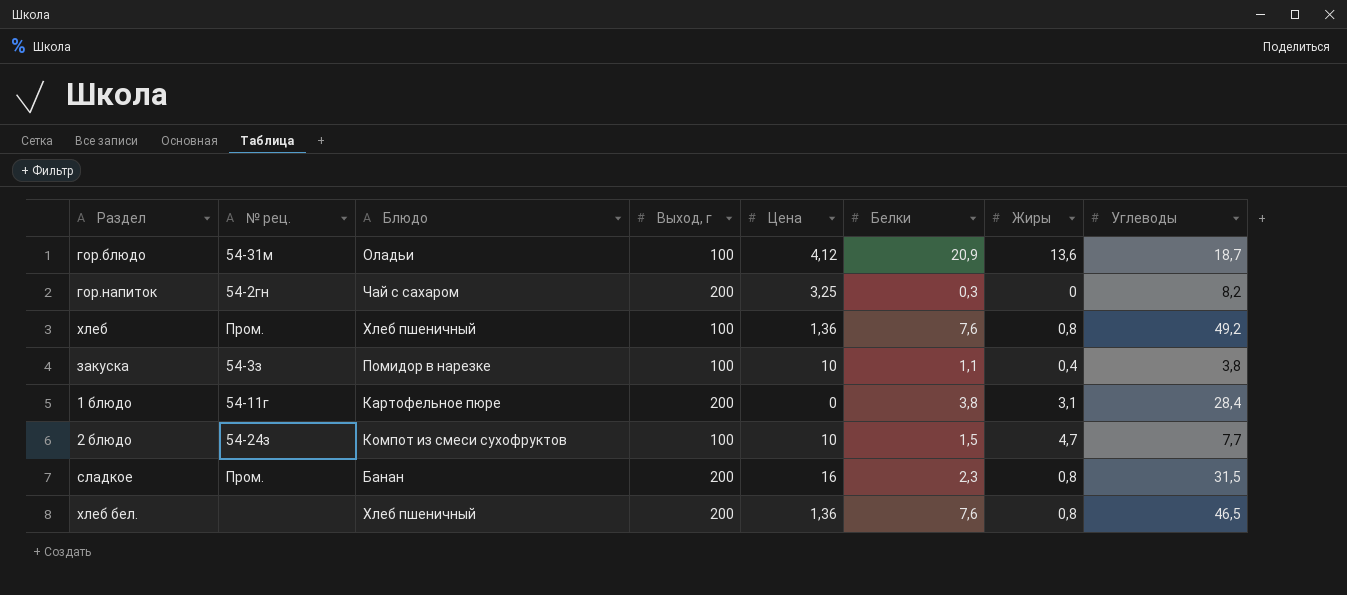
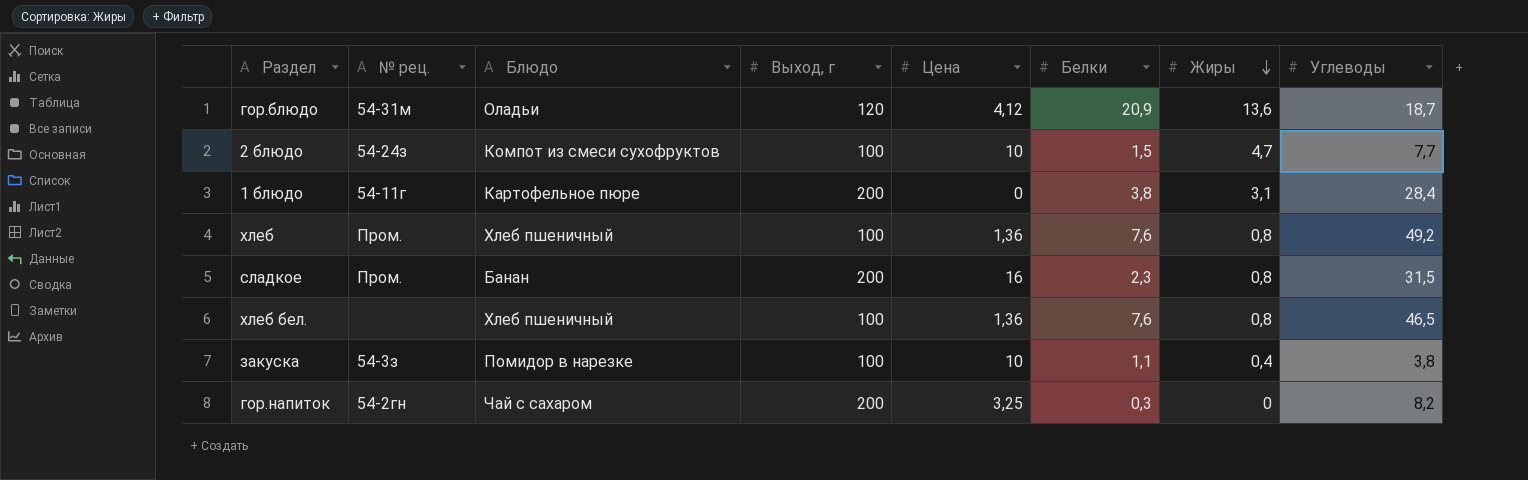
row order: none -> Жиры descending
гор.блюдо | Выход, г: 100 -> 120
хлеб бел. | Выход, г: 200 -> 100

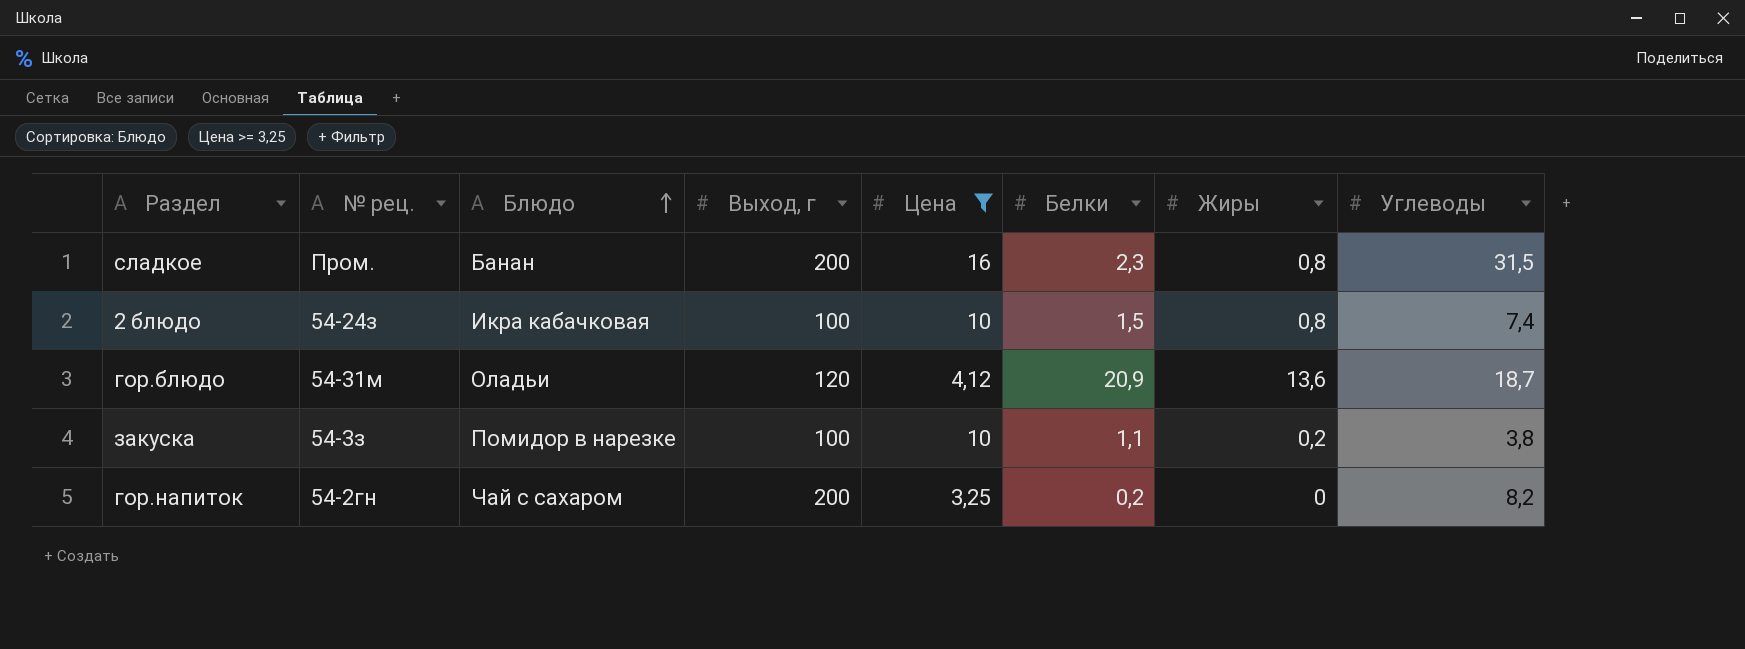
filter: none -> Цена >= 3,25
row order: Жиры descending -> Блюдо ascending
2 блюдо | Блюдо: Компот из смеси сухофруктов -> Икра кабачковая
2 блюдо | Жиры: 4,7 -> 0,8
2 блюдо | Углеводы: 7,7 -> 7,4
закуска | Жиры: 0,4 -> 0,2
гор.напиток | Белки: 0,3 -> 0,2

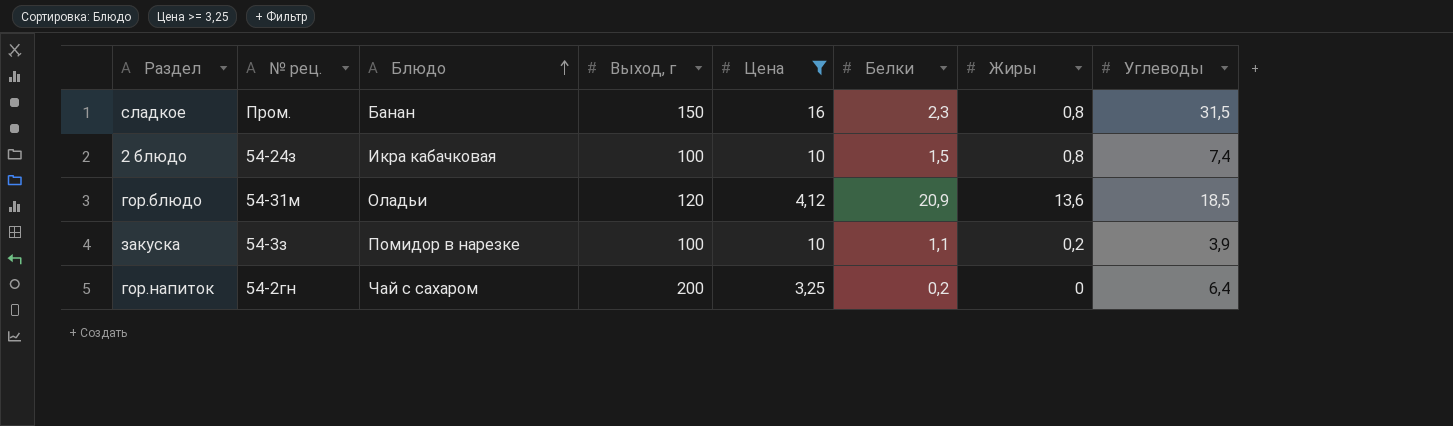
сладкое | Выход, г: 200 -> 150
гор.блюдо | Углеводы: 18,7 -> 18,5
закуска | Углеводы: 3,8 -> 3,9
гор.напиток | Углеводы: 8,2 -> 6,4

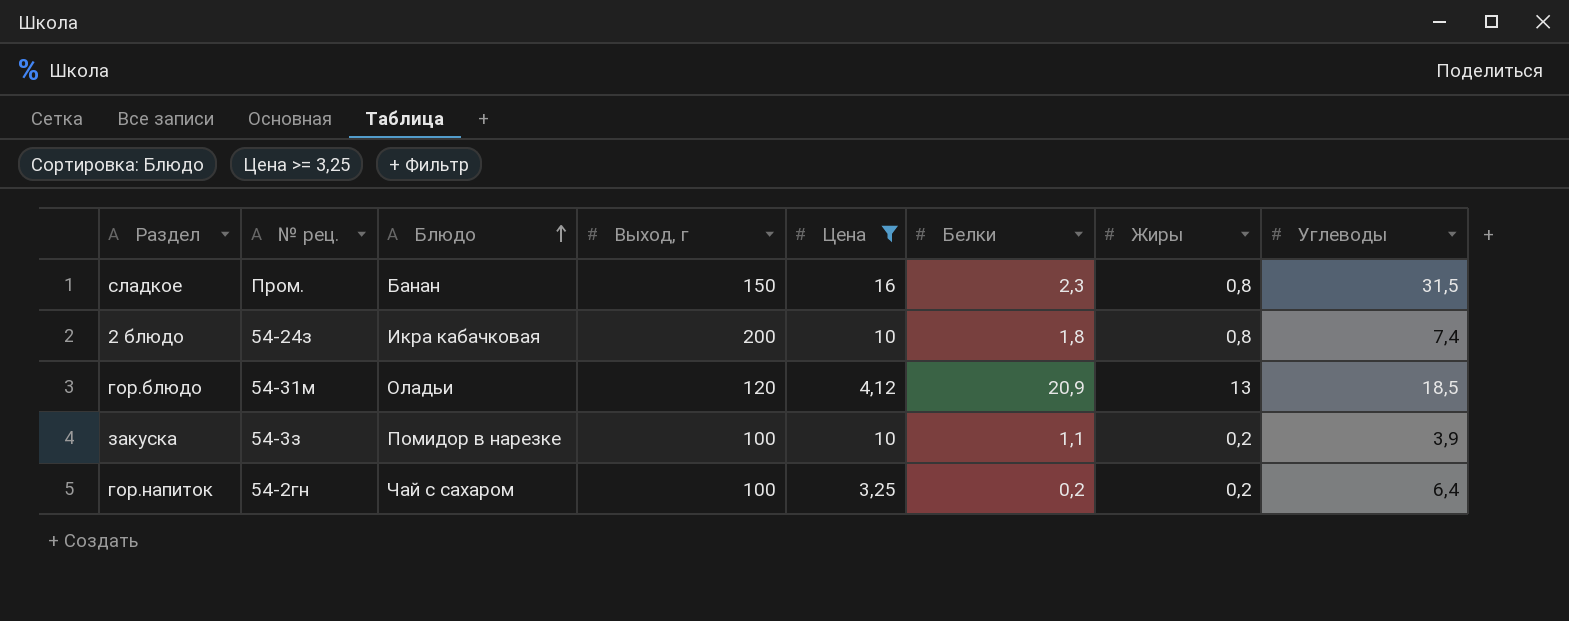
2 блюдо | Выход, г: 100 -> 200
2 блюдо | Белки: 1,5 -> 1,8
гор.блюдо | Жиры: 13,6 -> 13
гор.напиток | Выход, г: 200 -> 100
гор.напиток | Жиры: 0 -> 0,2

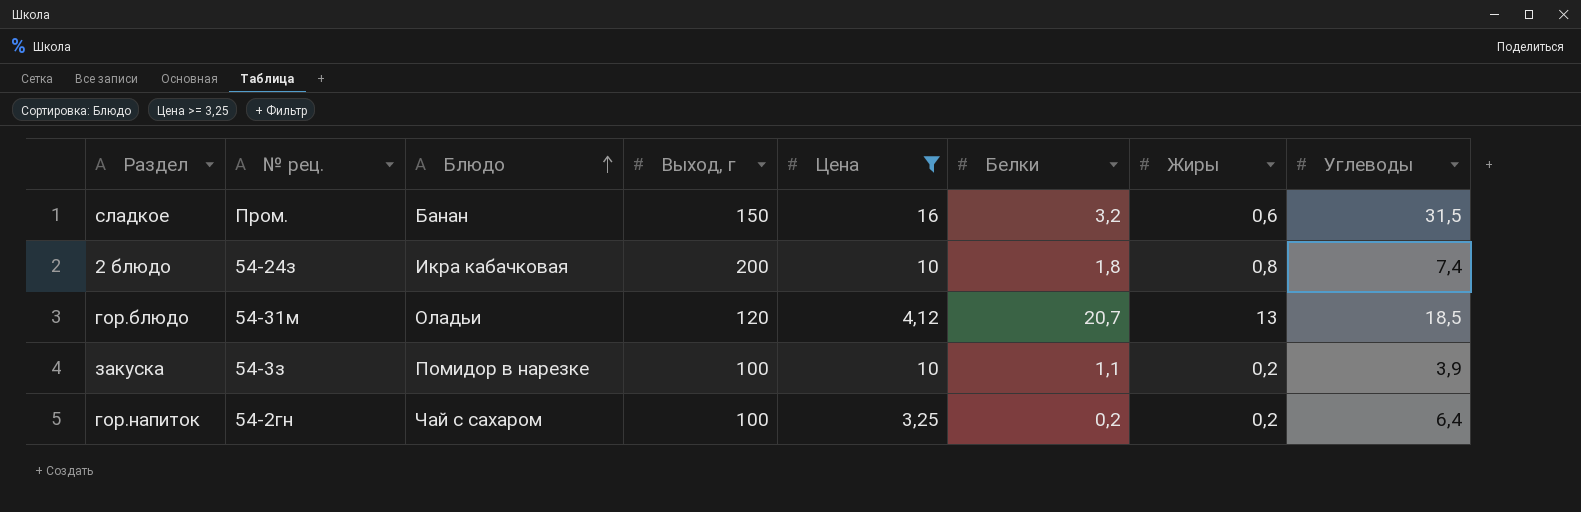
сладкое | Белки: 2,3 -> 3,2
сладкое | Жиры: 0,8 -> 0,6
гор.блюдо | Белки: 20,9 -> 20,7

